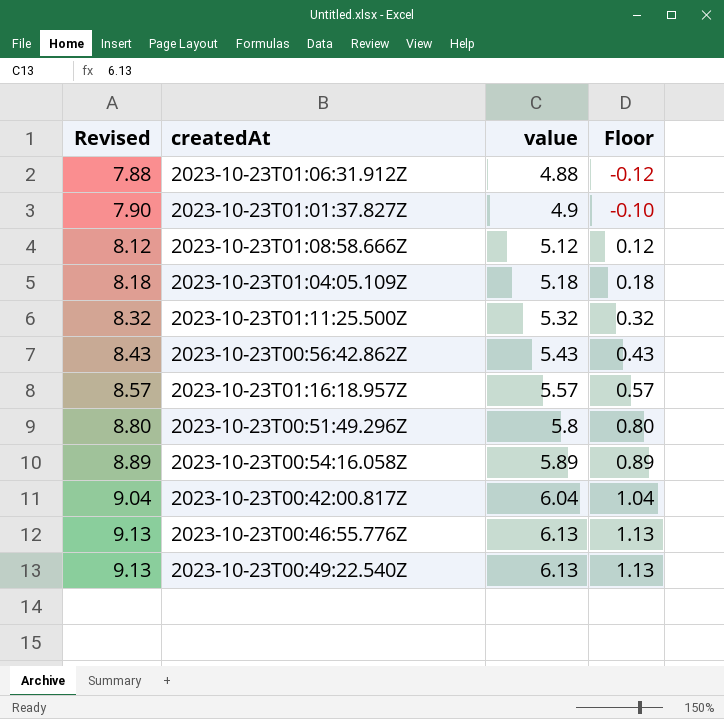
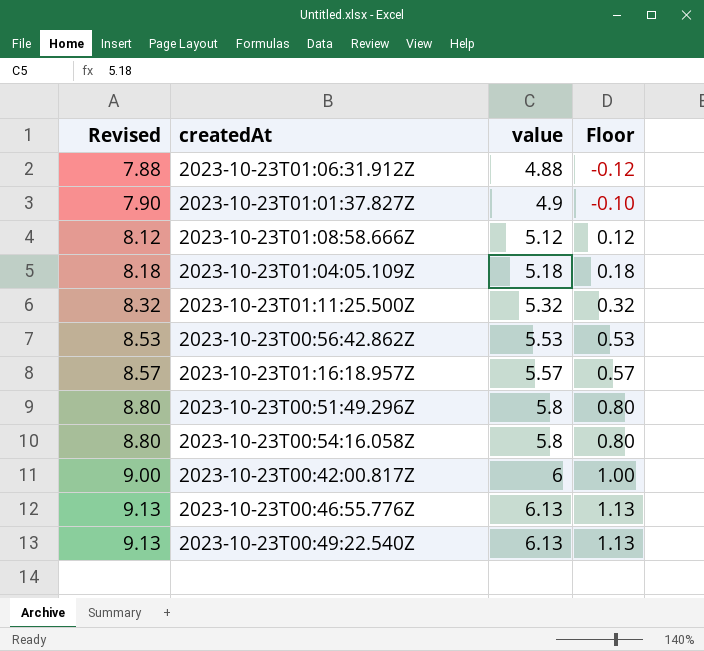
2023-10-23T00:56:42.862Z | Revised: 8.43 -> 8.53
2023-10-23T00:56:42.862Z | value: 5.43 -> 5.53
2023-10-23T00:56:42.862Z | Floor: 0.43 -> 0.53
2023-10-23T00:54:16.058Z | Revised: 8.89 -> 8.80
2023-10-23T00:54:16.058Z | value: 5.89 -> 5.8
2023-10-23T00:54:16.058Z | Floor: 0.89 -> 0.80
2023-10-23T00:42:00.817Z | Revised: 9.04 -> 9.00
2023-10-23T00:42:00.817Z | value: 6.04 -> 6
2023-10-23T00:42:00.817Z | Floor: 1.04 -> 1.00

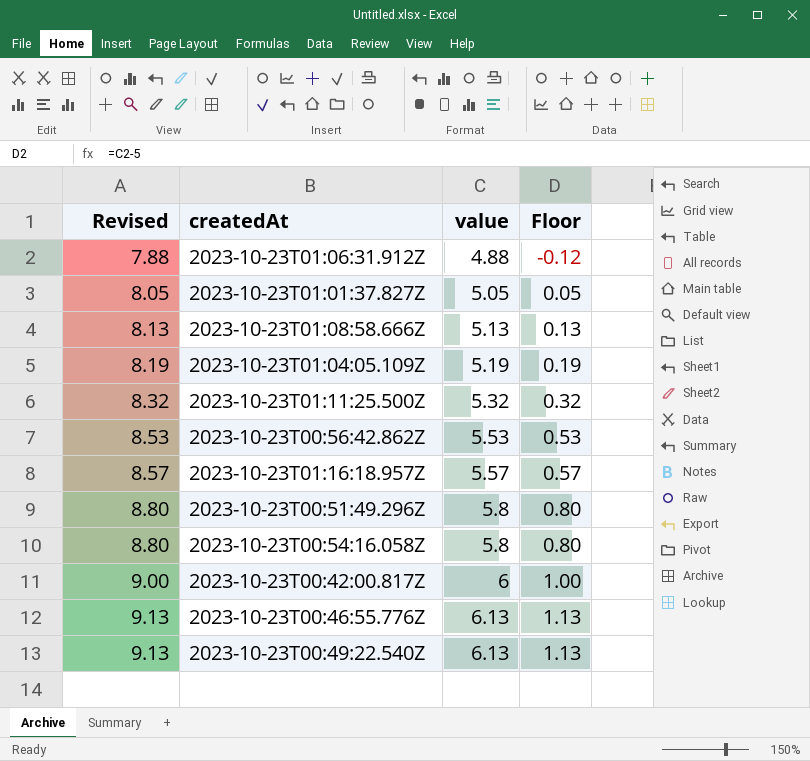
2023-10-23T01:01:37.827Z | Revised: 7.90 -> 8.05
2023-10-23T01:01:37.827Z | value: 4.9 -> 5.05
2023-10-23T01:01:37.827Z | Floor: -0.10 -> 0.05
2023-10-23T01:08:58.666Z | Revised: 8.12 -> 8.13
2023-10-23T01:08:58.666Z | value: 5.12 -> 5.13
2023-10-23T01:08:58.666Z | Floor: 0.12 -> 0.13
2023-10-23T01:04:05.109Z | Revised: 8.18 -> 8.19
2023-10-23T01:04:05.109Z | value: 5.18 -> 5.19
2023-10-23T01:04:05.109Z | Floor: 0.18 -> 0.19

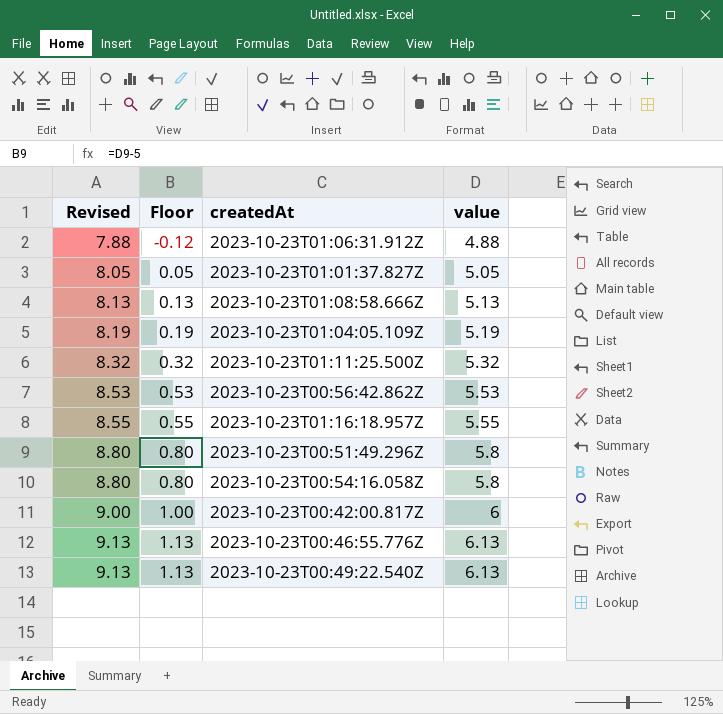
column Floor | position: 4 -> 2
2023-10-23T01:16:18.957Z | Revised: 8.57 -> 8.55
2023-10-23T01:16:18.957Z | Floor: 0.57 -> 0.55
2023-10-23T01:16:18.957Z | value: 5.57 -> 5.55

